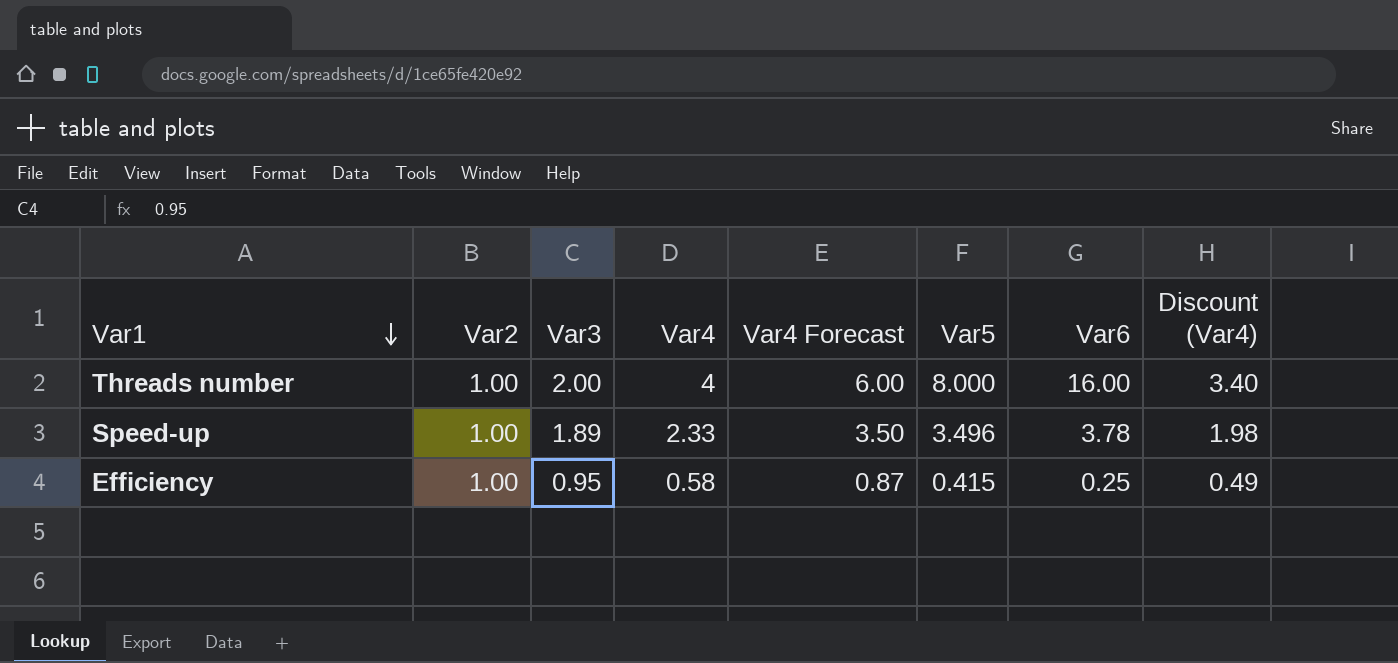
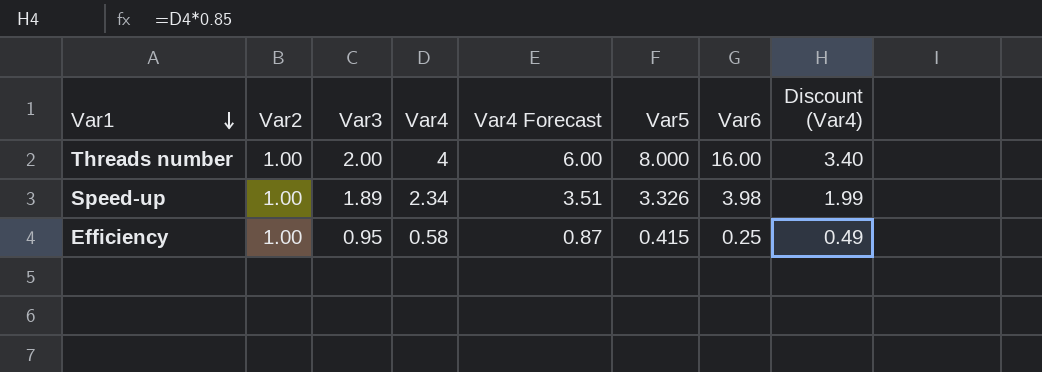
Speed-up | Var4: 2.33 -> 2.34
Speed-up | Var4 Forecast: 3.50 -> 3.51
Speed-up | Var5: 3.496 -> 3.326
Speed-up | Var6: 3.78 -> 3.98
Speed-up | Discount (Var4): 1.98 -> 1.99

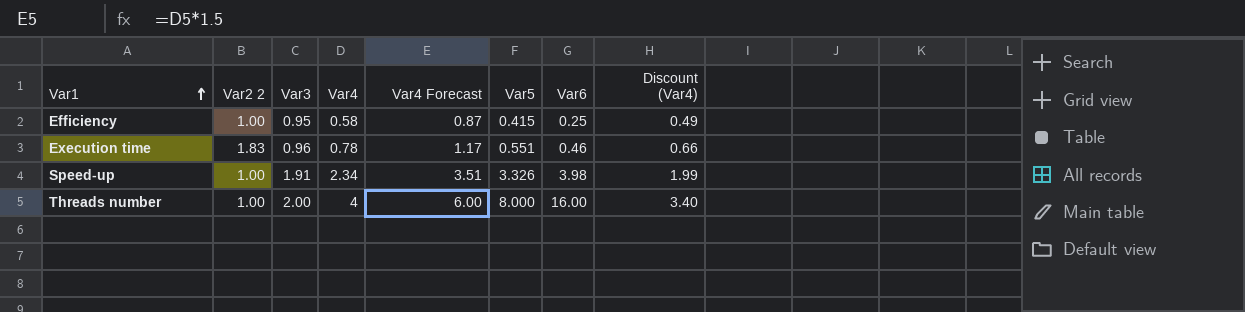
row order: Var1 descending -> Var1 ascending
column name: Var2 -> Var2 2
row Execution time: none -> 1.83 | 0.96 | 0.78 | 1.17 | 0.551 | 0.46 | 0.66
Speed-up | Var3: 1.89 -> 1.91

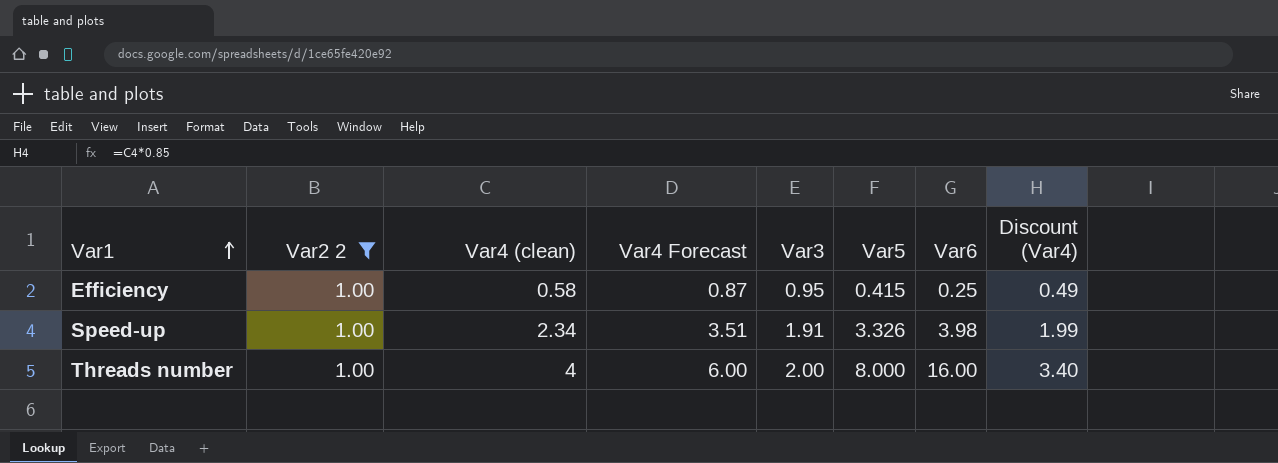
filter: none -> Var2 2 = 1.00
column name: Var4 -> Var4 (clean)
column Var3 | position: 3 -> 5

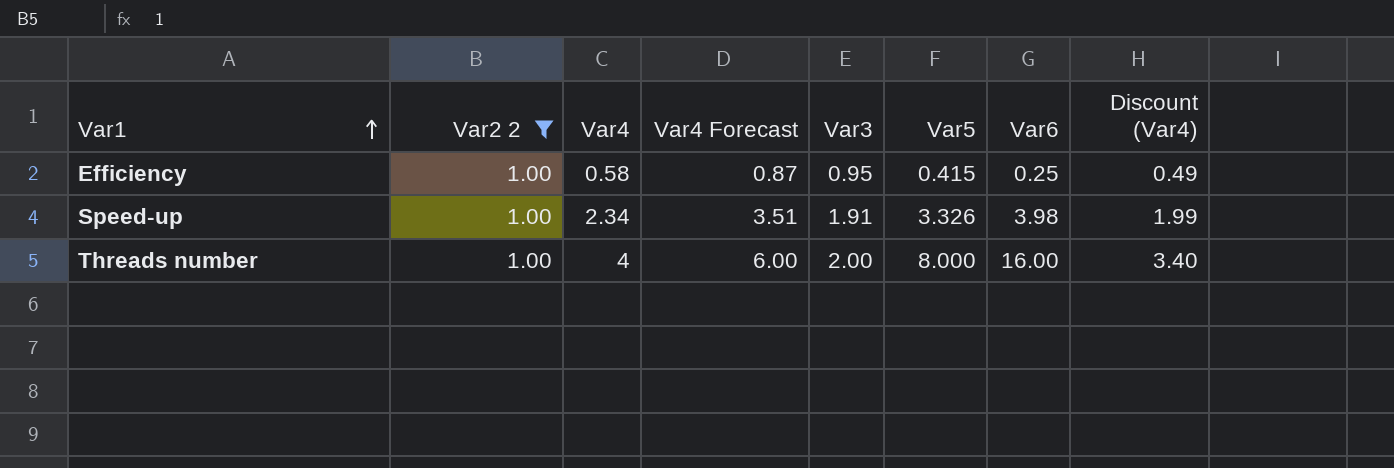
column name: Var4 (clean) -> Var4

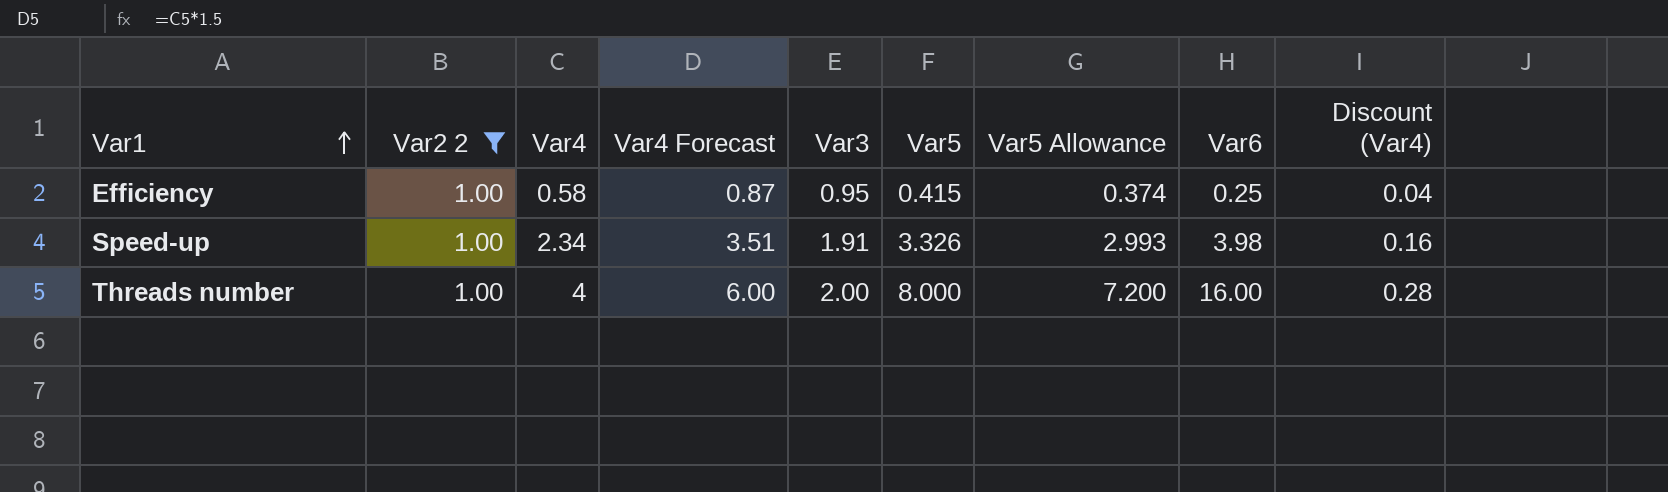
column Var5 Allowance | formula: none -> [Var5] * 0.9
column Discount (Var4) | formula: [Var4] * 0.85 -> [Var4] * 0.07

